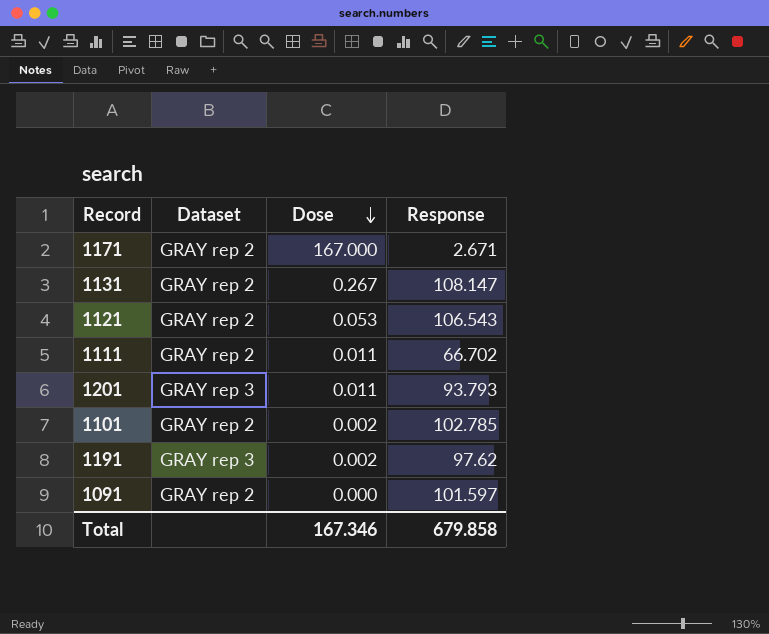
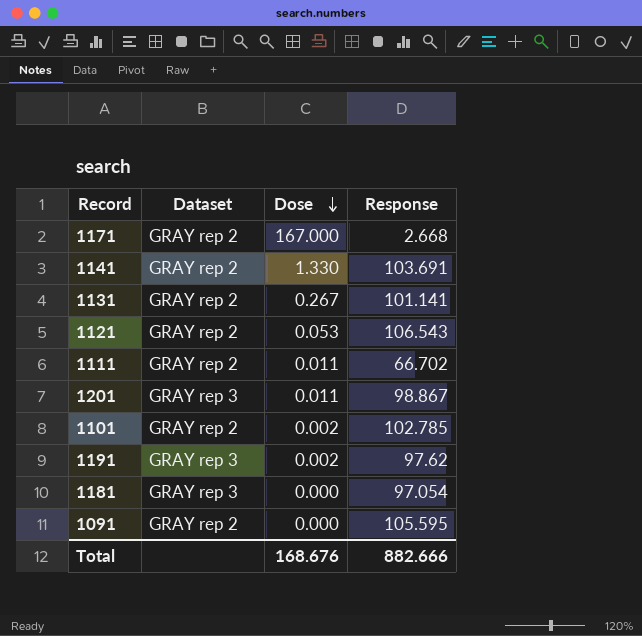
1171 | Response: 2.671 -> 2.668
row 1141: none -> GRAY rep 2 | 1.330 | 103.691
1131 | Response: 108.147 -> 101.141
1201 | Response: 93.793 -> 98.867
row 1181: none -> GRAY rep 3 | 0.000 | 97.054
1091 | Response: 101.597 -> 105.595
Total | Dose: 167.346 -> 168.676
Total | Response: 679.858 -> 882.666

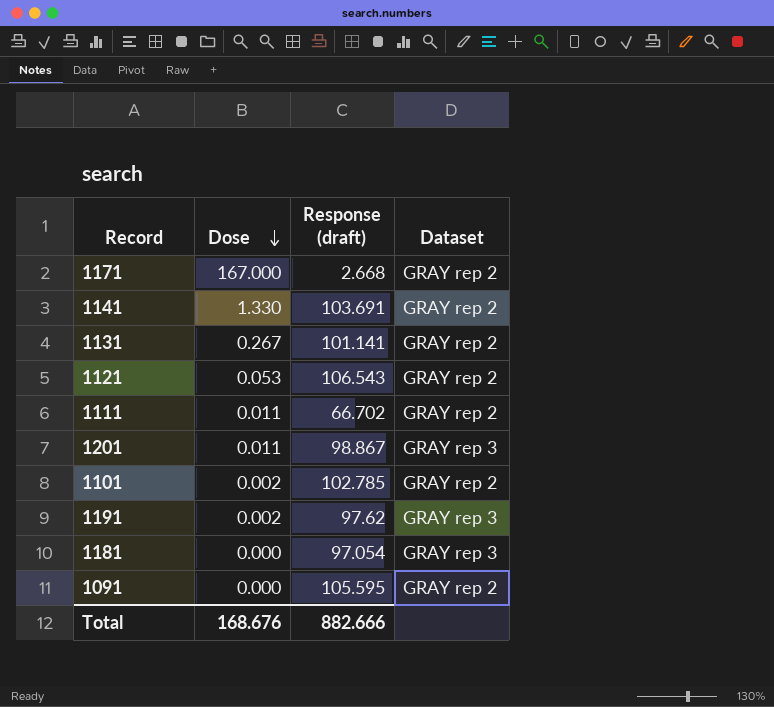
column name: Response -> Response (draft)
column Dataset | position: 2 -> 4

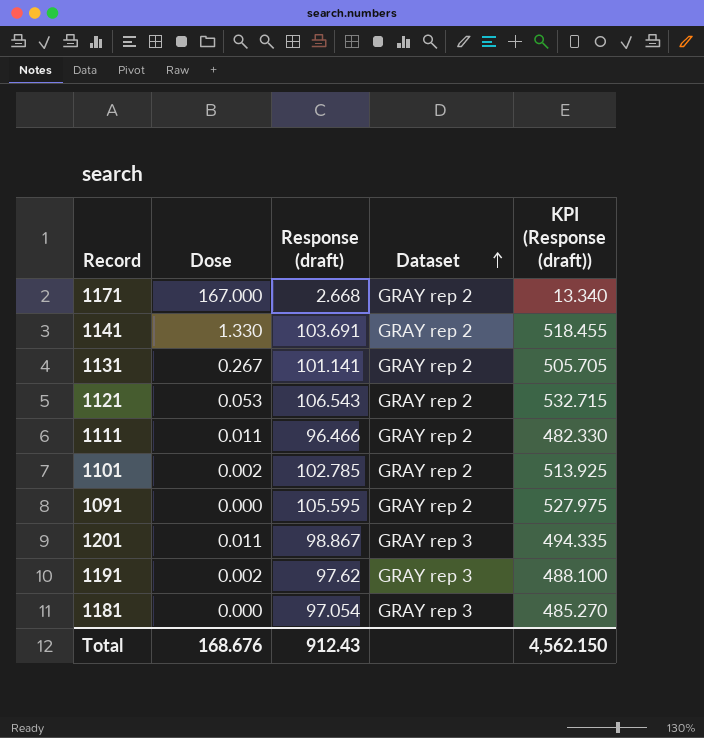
row order: Dose descending -> Dataset ascending
column KPI (Response (draft)) | formula: none -> [Response (draft)] * 5
1111 | Response (draft): 66.702 -> 96.466
Total | Response (draft): 882.666 -> 912.43

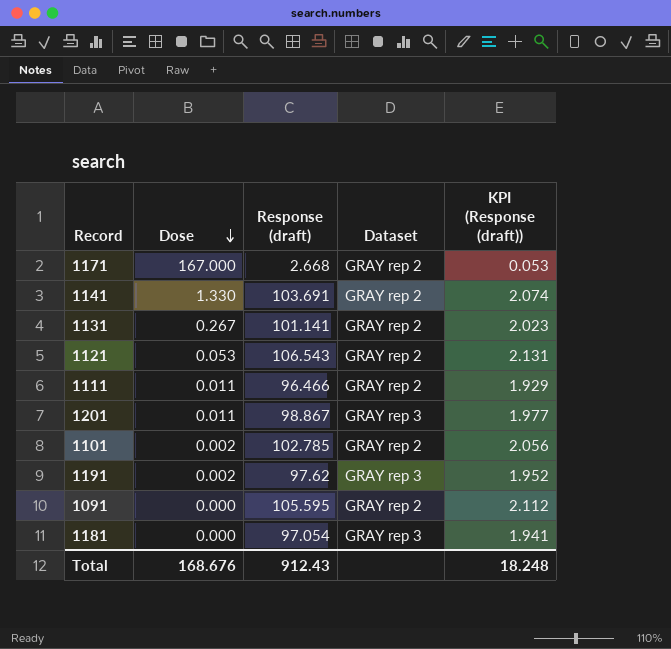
row order: Dataset ascending -> Dose descending
column KPI (Response (draft)) | formula: [Response (draft)] * 5 -> [Response (draft)] * 0.02
Total | KPI (Response (draft)): 4,562.150 -> 18.248

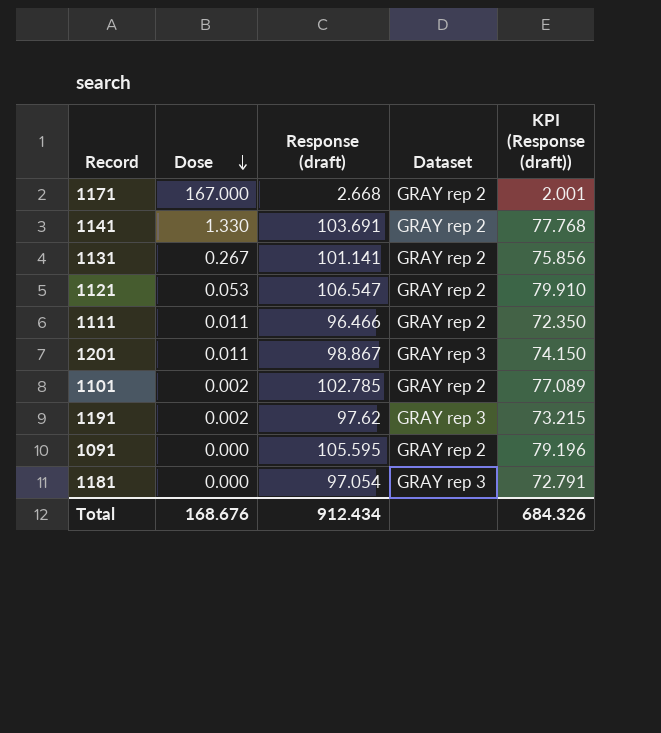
column KPI (Response (draft)) | formula: [Response (draft)] * 0.02 -> [Response (draft)] * 0.75
1121 | Response (draft): 106.543 -> 106.547
Total | Response (draft): 912.43 -> 912.434
Total | KPI (Response (draft)): 18.248 -> 684.326

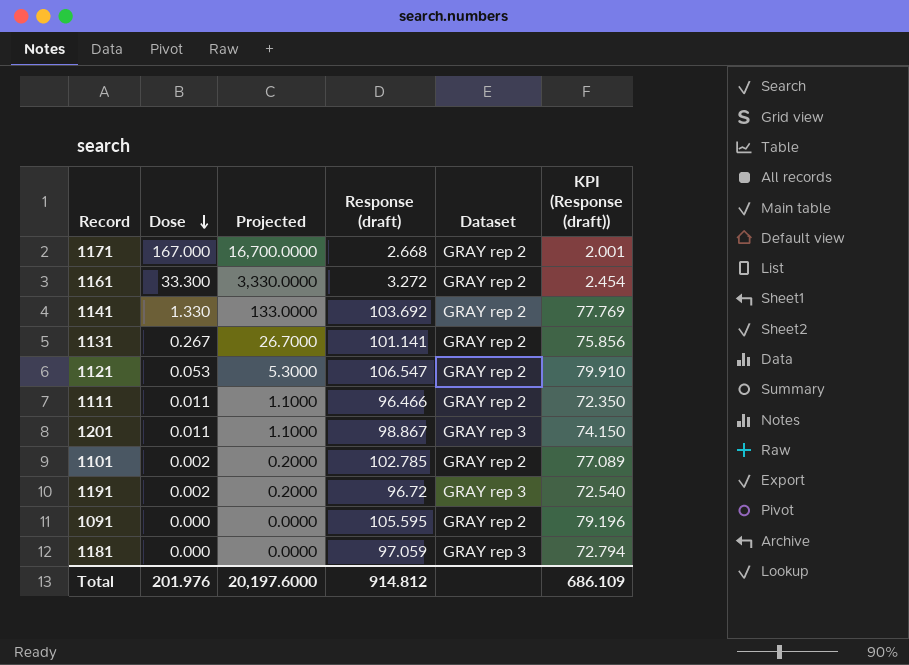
column Projected | formula: none -> [Dose] * 100
row 1161: none -> 33.300 | 3,330.0000 | 3.272 | GRAY rep 2 | 2.454
1141 | Response (draft): 103.691 -> 103.692
1141 | KPI (Response (draft)): 77.768 -> 77.769
1191 | Response (draft): 97.62 -> 96.72
1191 | KPI (Response (draft)): 73.215 -> 72.540
1181 | Response (draft): 97.054 -> 97.059
1181 | KPI (Response (draft)): 72.791 -> 72.794
Total | Dose: 168.676 -> 201.976
Total | Response (draft): 912.434 -> 914.812
Total | KPI (Response (draft)): 684.326 -> 686.109

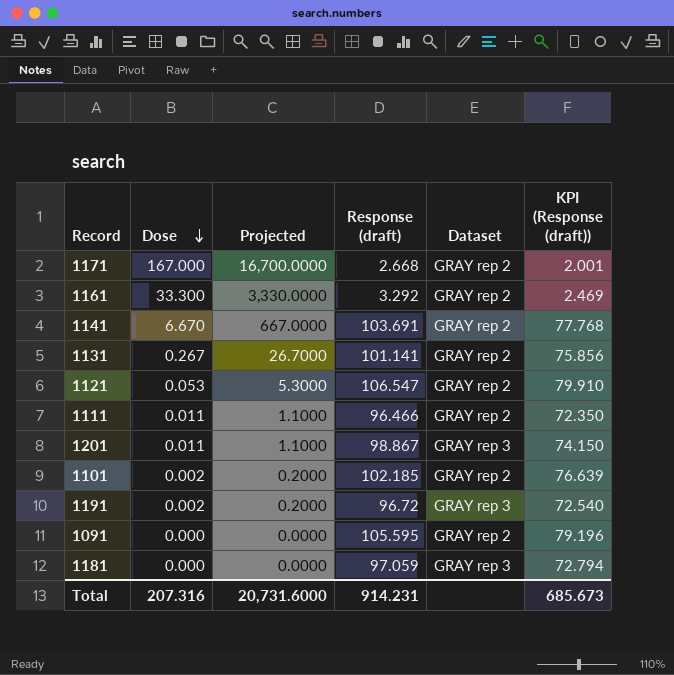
1161 | Response (draft): 3.272 -> 3.292
1161 | KPI (Response (draft)): 2.454 -> 2.469
1141 | Dose: 1.330 -> 6.670
1141 | Projected: 133.0000 -> 667.0000
1141 | Response (draft): 103.692 -> 103.691
1141 | KPI (Response (draft)): 77.769 -> 77.768
1101 | Response (draft): 102.785 -> 102.185
1101 | KPI (Response (draft)): 77.089 -> 76.639
Total | Dose: 201.976 -> 207.316
Total | Projected: 20,197.6000 -> 20,731.6000
Total | Response (draft): 914.812 -> 914.231
Total | KPI (Response (draft)): 686.109 -> 685.673

